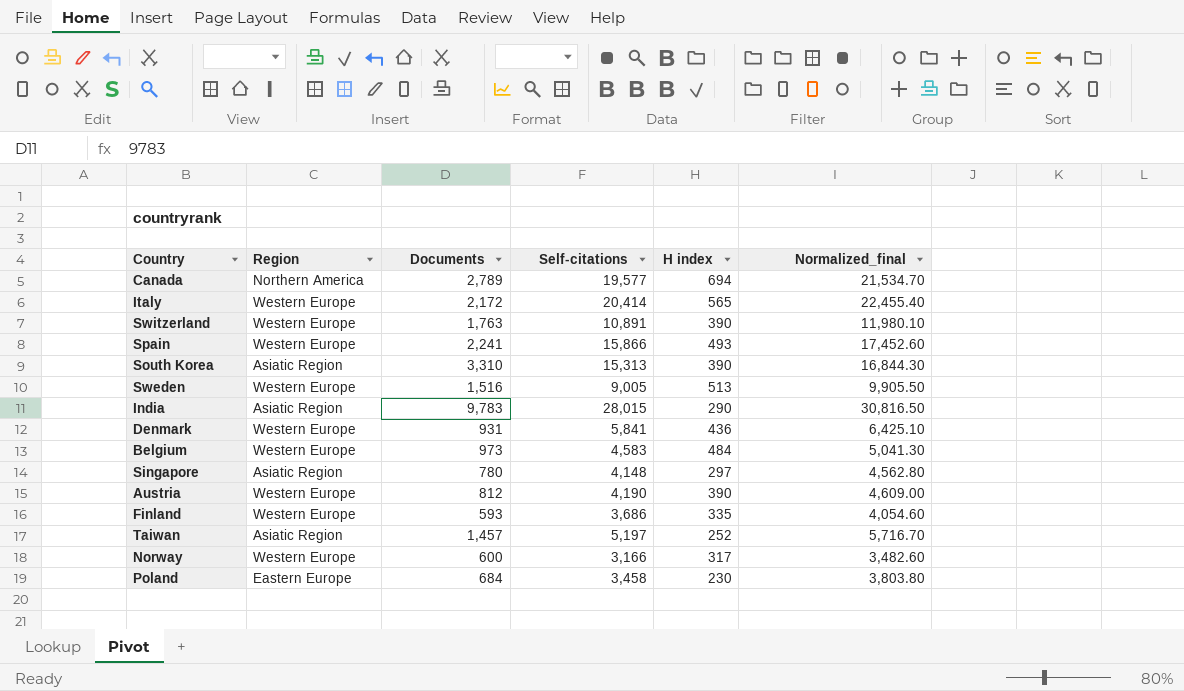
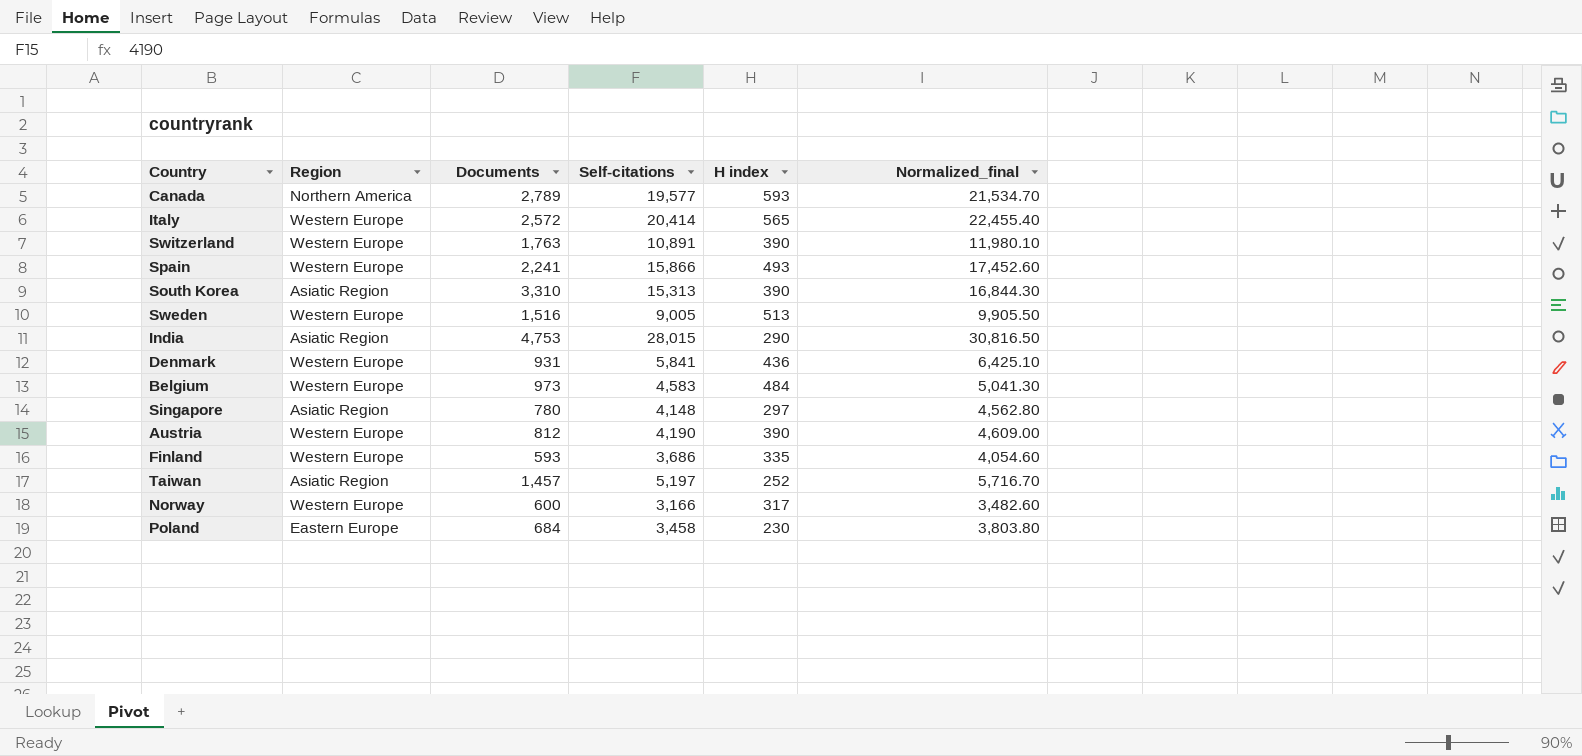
Canada | H index: 694 -> 593
Italy | Documents: 2,172 -> 2,572
India | Documents: 9,783 -> 4,753

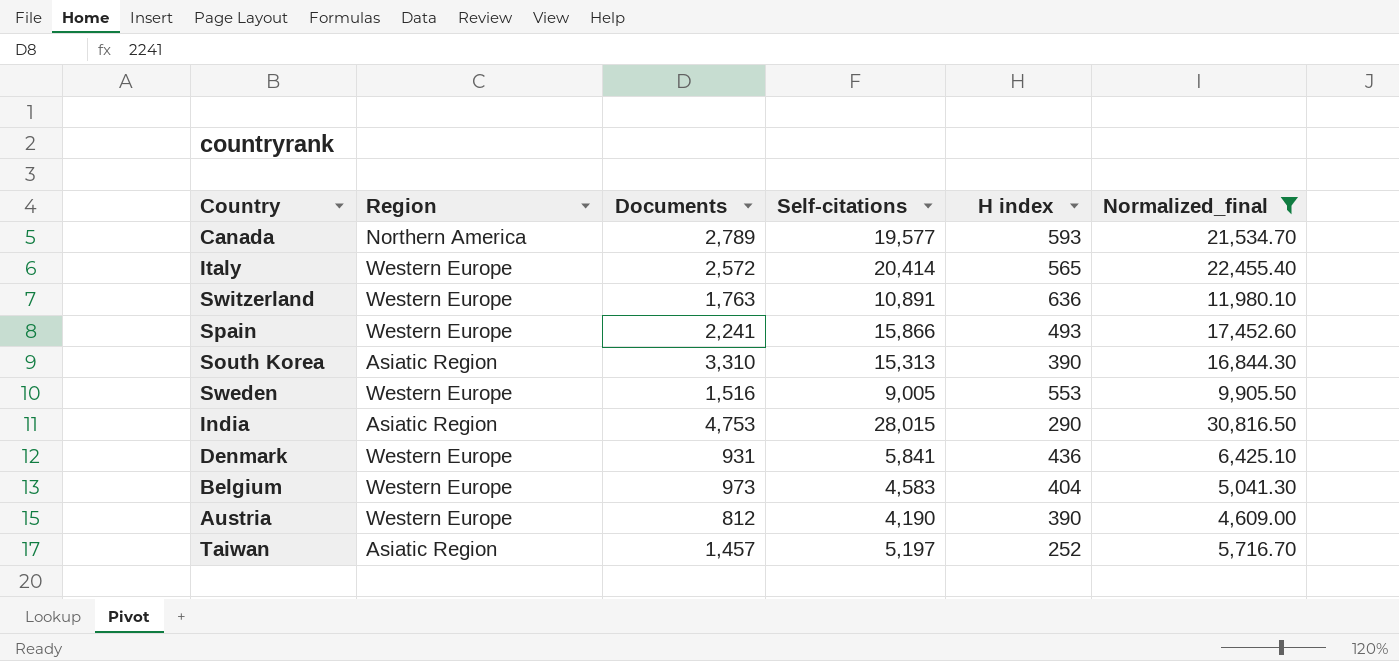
filter: none -> Normalized_final >= 4,609.00
Switzerland | H index: 390 -> 636
Sweden | H index: 513 -> 553
Belgium | H index: 484 -> 404

